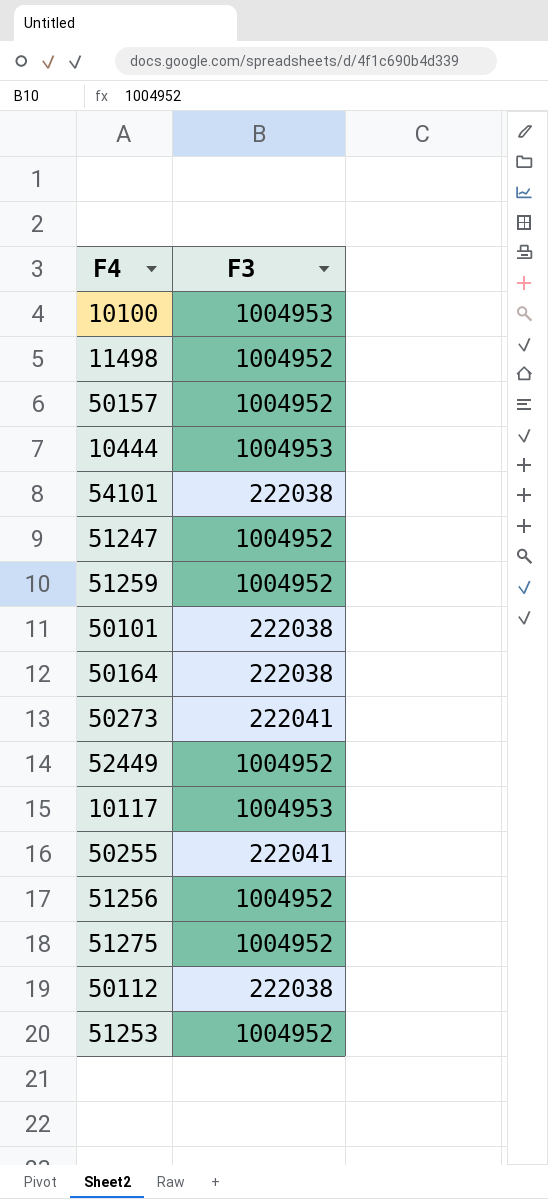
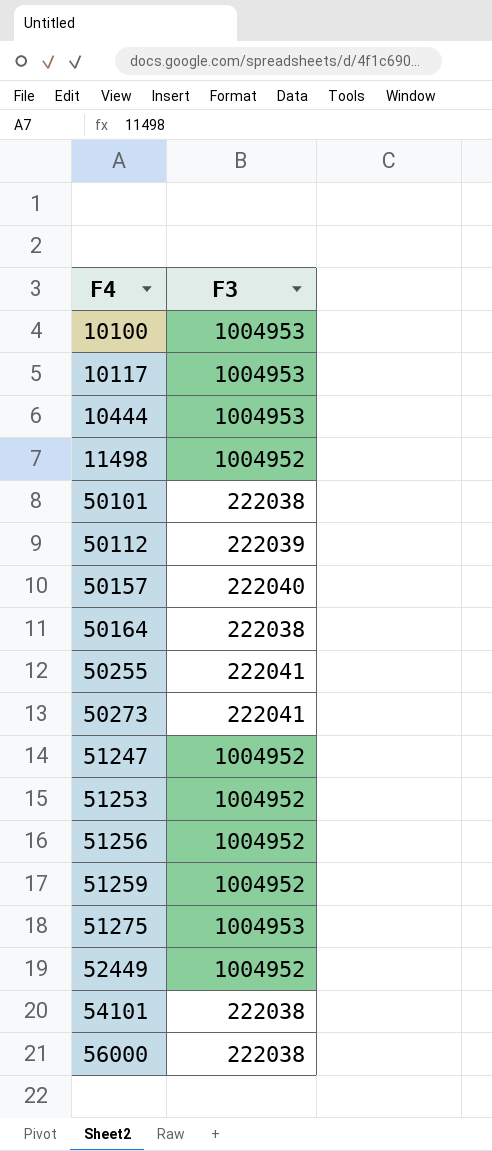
row order: none -> F4 ascending
50112 | F3: 222038 -> 222039
50157 | F3: 1004952 -> 222040
51275 | F3: 1004952 -> 1004953
row 56000: none -> 222038

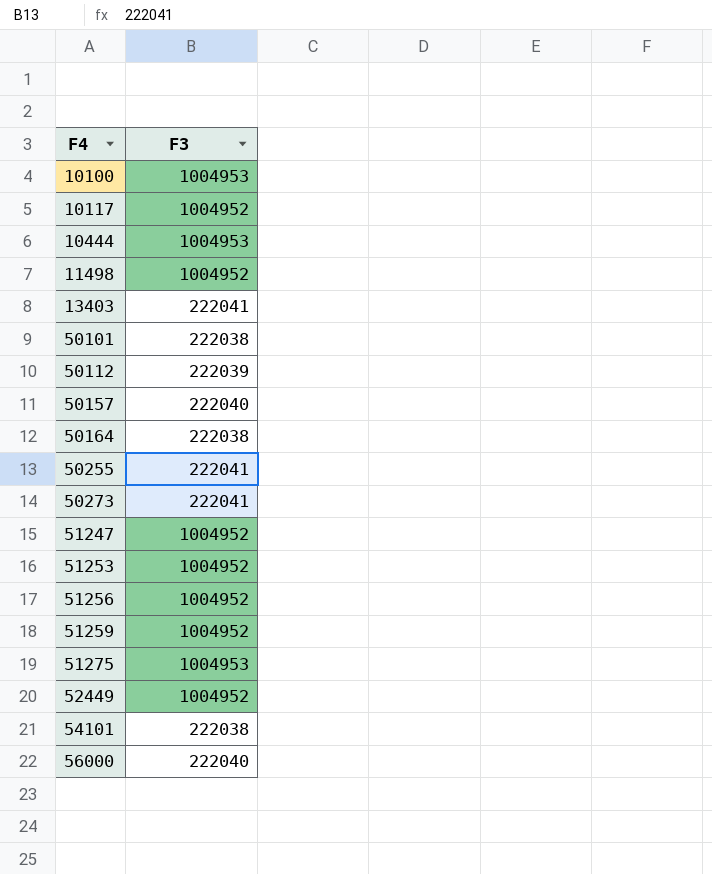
10117 | F3: 1004953 -> 1004952
row 13403: none -> 222041
56000 | F3: 222038 -> 222040

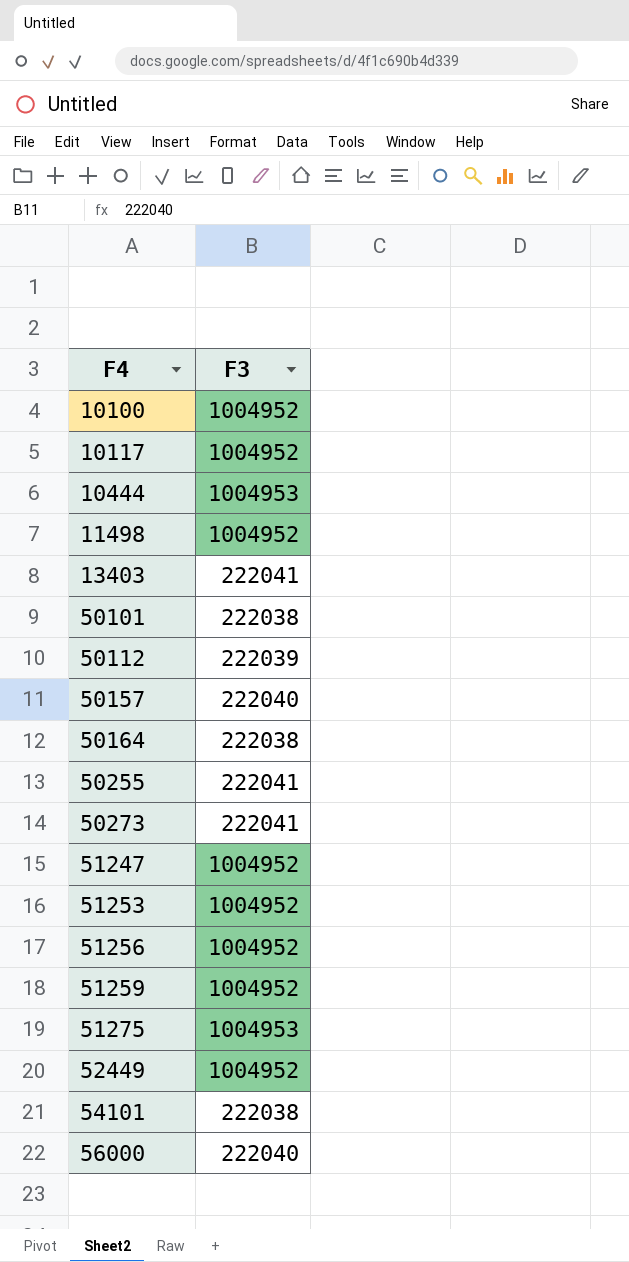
10100 | F3: 1004953 -> 1004952

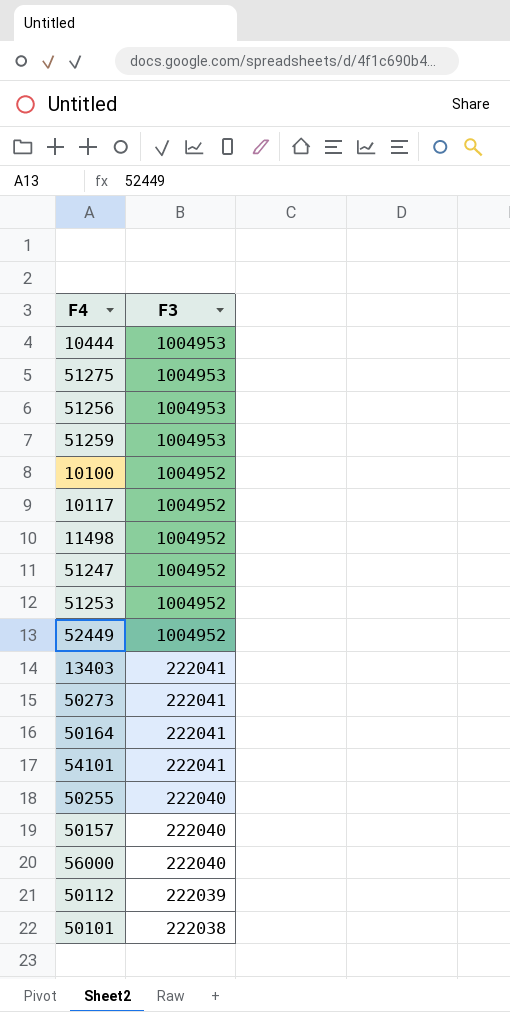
row order: F4 ascending -> F3 descending
51256 | F3: 1004952 -> 1004953
51259 | F3: 1004952 -> 1004953
50164 | F3: 222038 -> 222041
54101 | F3: 222038 -> 222041
50255 | F3: 222041 -> 222040

